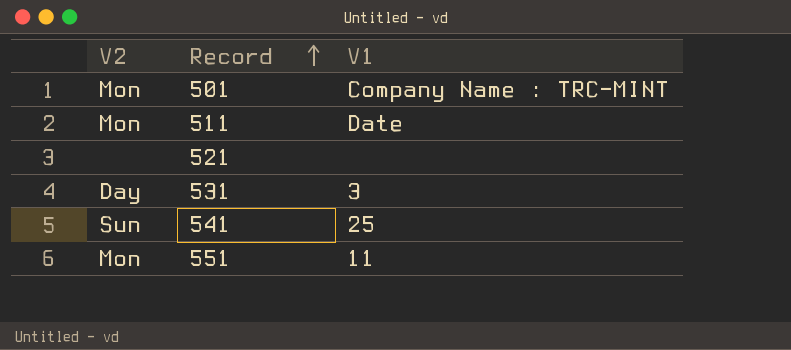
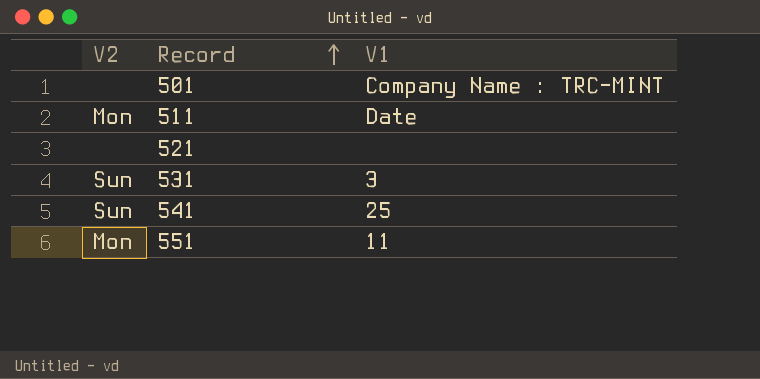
501 | V2: Mon -> none
531 | V2: Day -> Sun

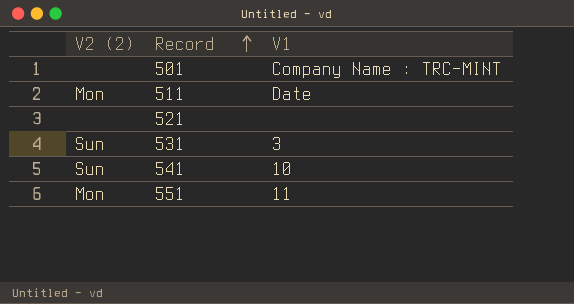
column name: V2 -> V2 (2)
541 | V1: 25 -> 10

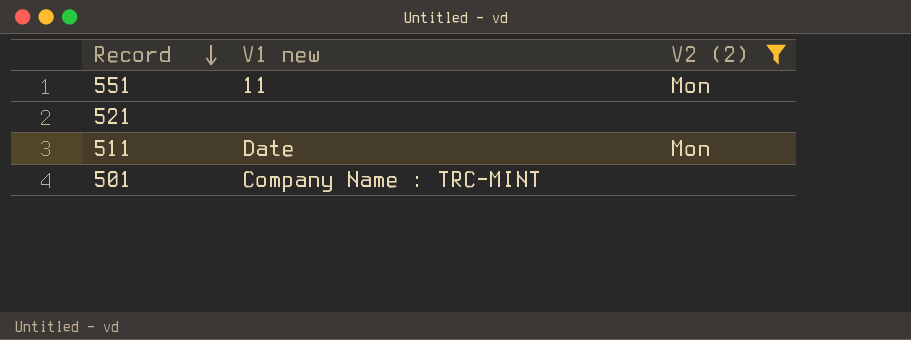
filter: none -> V2 (2) != Sun
row order: Record ascending -> Record descending
column name: V1 -> V1 new
column V2 (2) | position: 1 -> 3

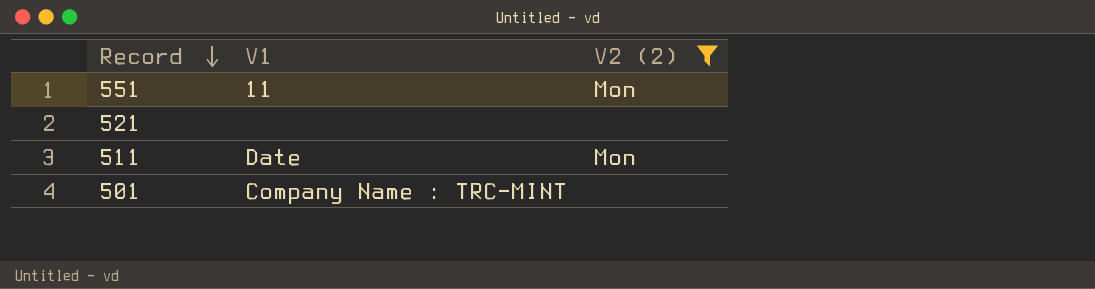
column name: V1 new -> V1

